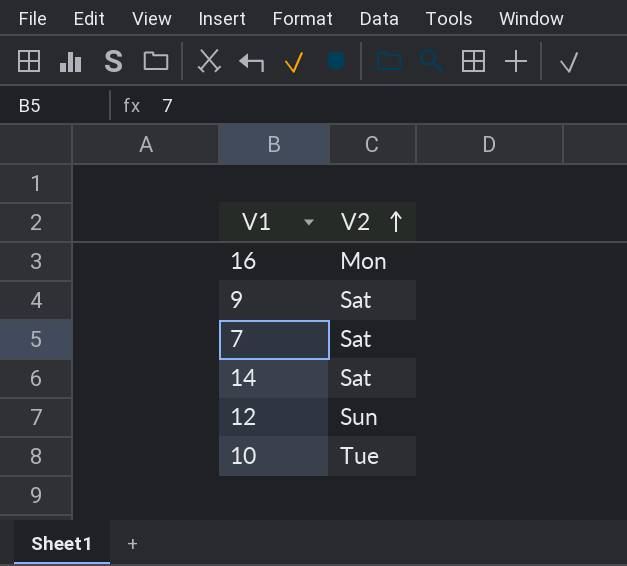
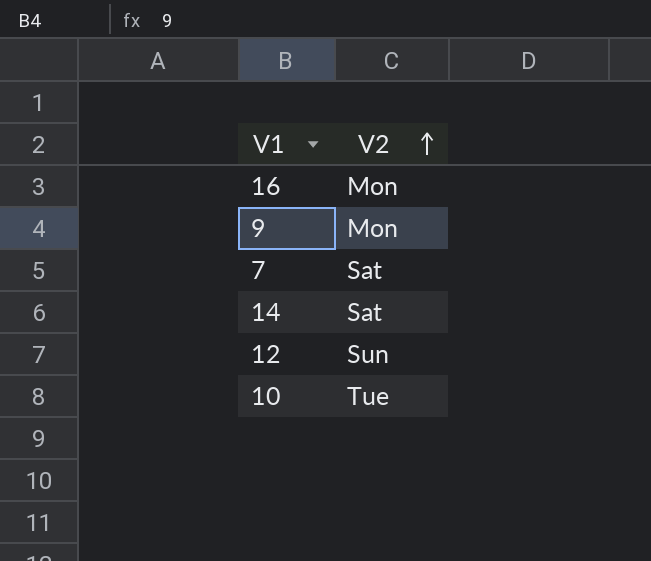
9 | V2: Sat -> Mon

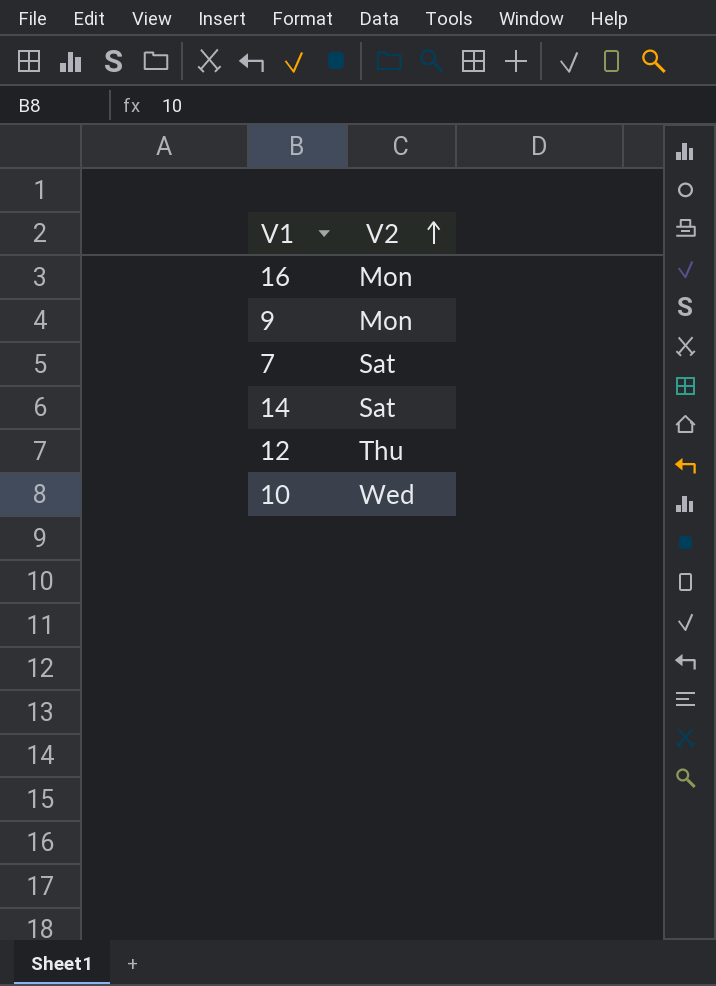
12 | V2: Sun -> Thu
10 | V2: Tue -> Wed

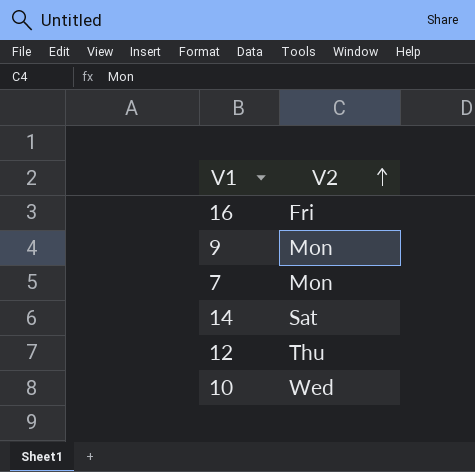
16 | V2: Mon -> Fri
7 | V2: Sat -> Mon

